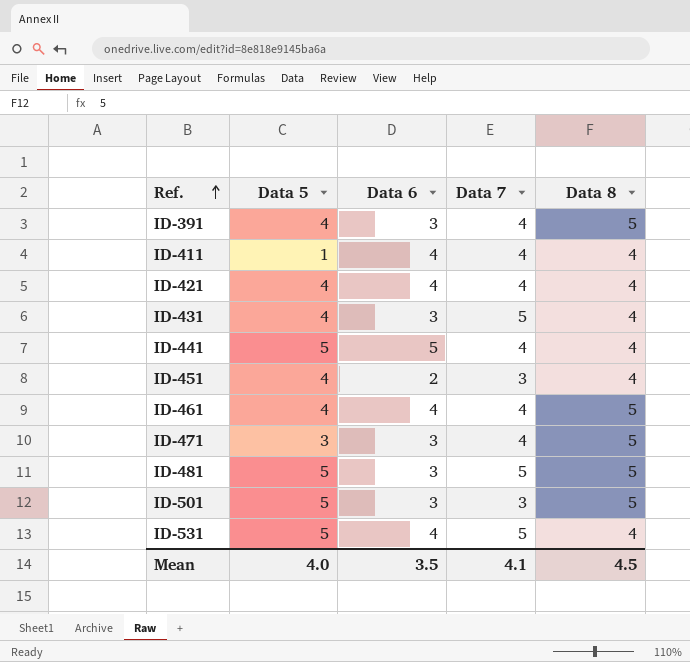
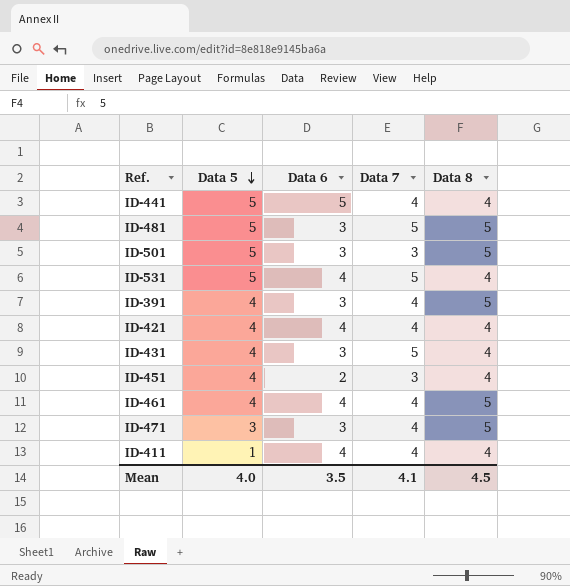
row order: Ref. ascending -> Data 5 descending

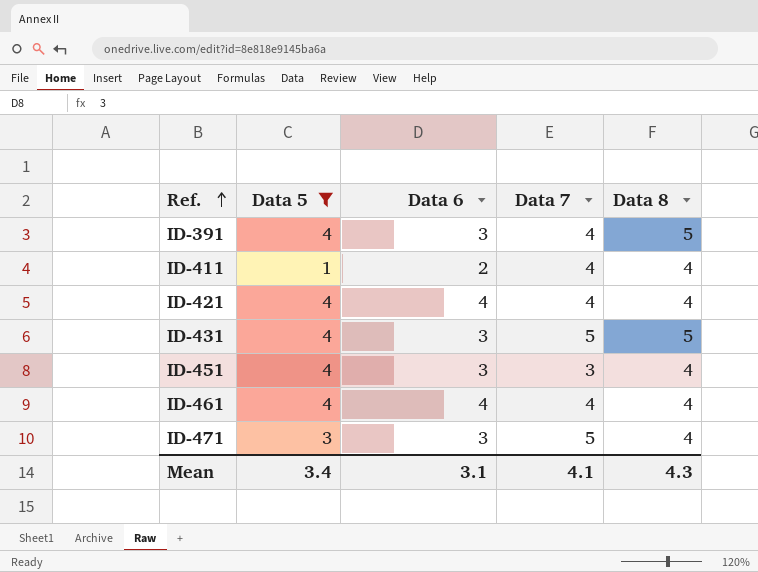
filter: none -> Data 5 != 5
row order: Data 5 descending -> Ref. ascending
ID-411 | Data 6: 4 -> 2
ID-431 | Data 8: 4 -> 5
ID-451 | Data 6: 2 -> 3
ID-461 | Data 8: 5 -> 4
ID-471 | Data 7: 4 -> 5
ID-471 | Data 8: 5 -> 4
Mean | Data 5: 4.0 -> 3.4
Mean | Data 6: 3.5 -> 3.1
Mean | Data 8: 4.5 -> 4.3

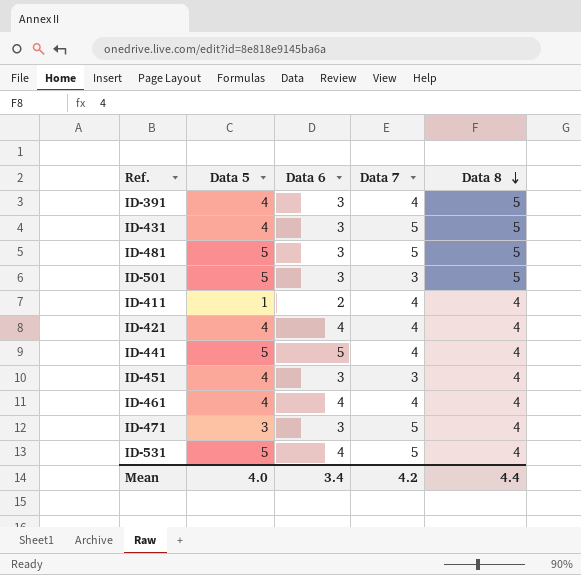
filter: Data 5 != 5 -> none
row order: Ref. ascending -> Data 8 descending
Mean | Data 5: 3.4 -> 4.0
Mean | Data 6: 3.1 -> 3.4
Mean | Data 7: 4.1 -> 4.2
Mean | Data 8: 4.3 -> 4.4

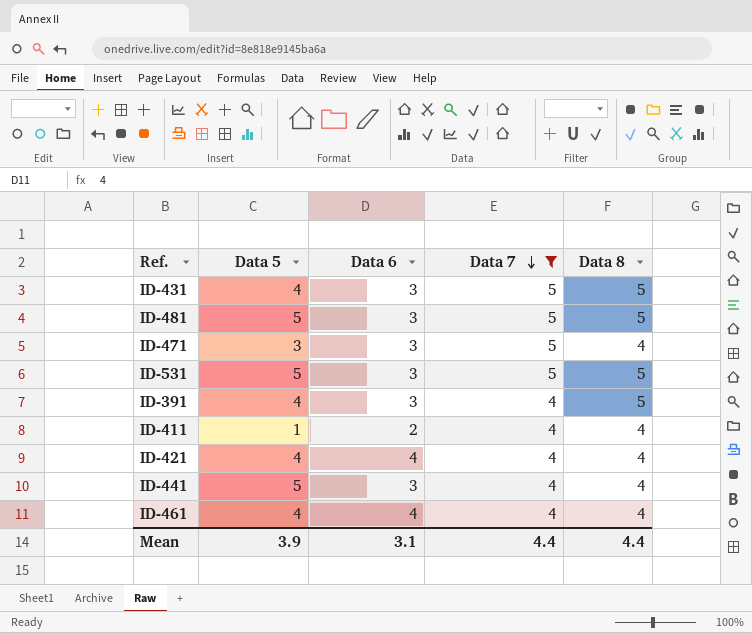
filter: none -> Data 7 != 3
row order: Data 8 descending -> Data 7 descending
ID-531 | Data 6: 4 -> 3
ID-531 | Data 8: 4 -> 5
ID-441 | Data 6: 5 -> 3
Mean | Data 5: 4.0 -> 3.9
Mean | Data 6: 3.4 -> 3.1
Mean | Data 7: 4.2 -> 4.4

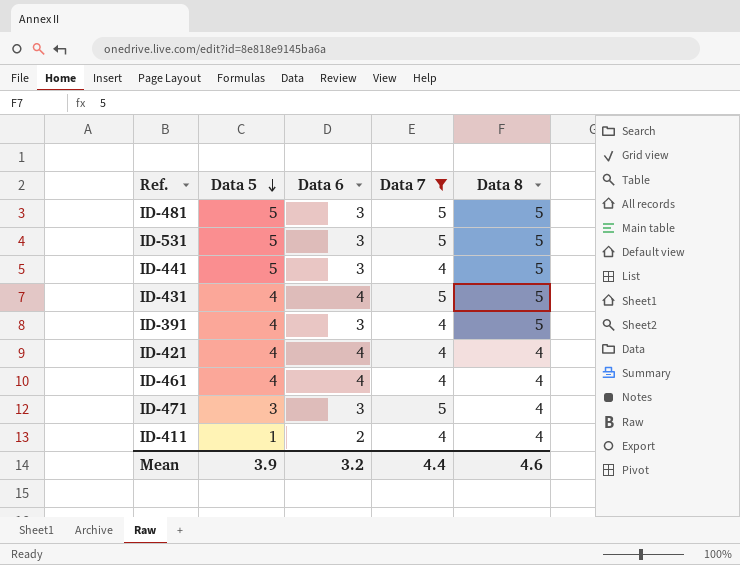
row order: Data 7 descending -> Data 5 descending
ID-441 | Data 8: 4 -> 5
ID-431 | Data 6: 3 -> 4
Mean | Data 6: 3.1 -> 3.2
Mean | Data 8: 4.4 -> 4.6

